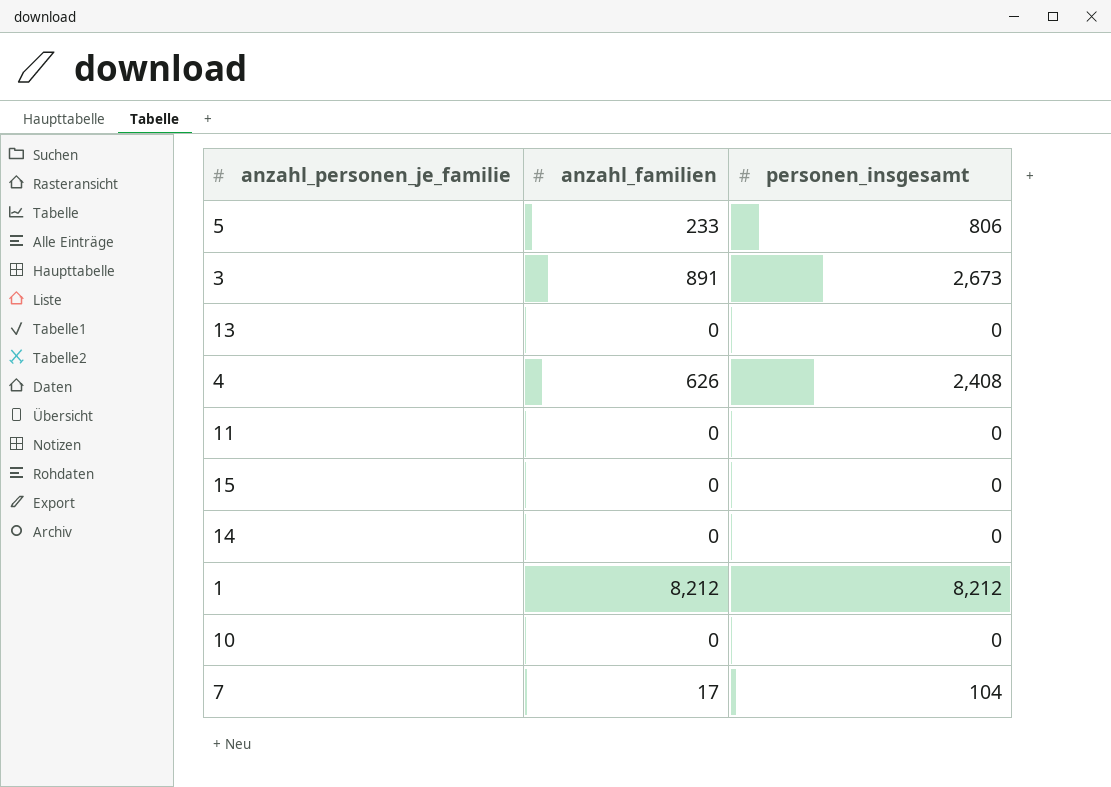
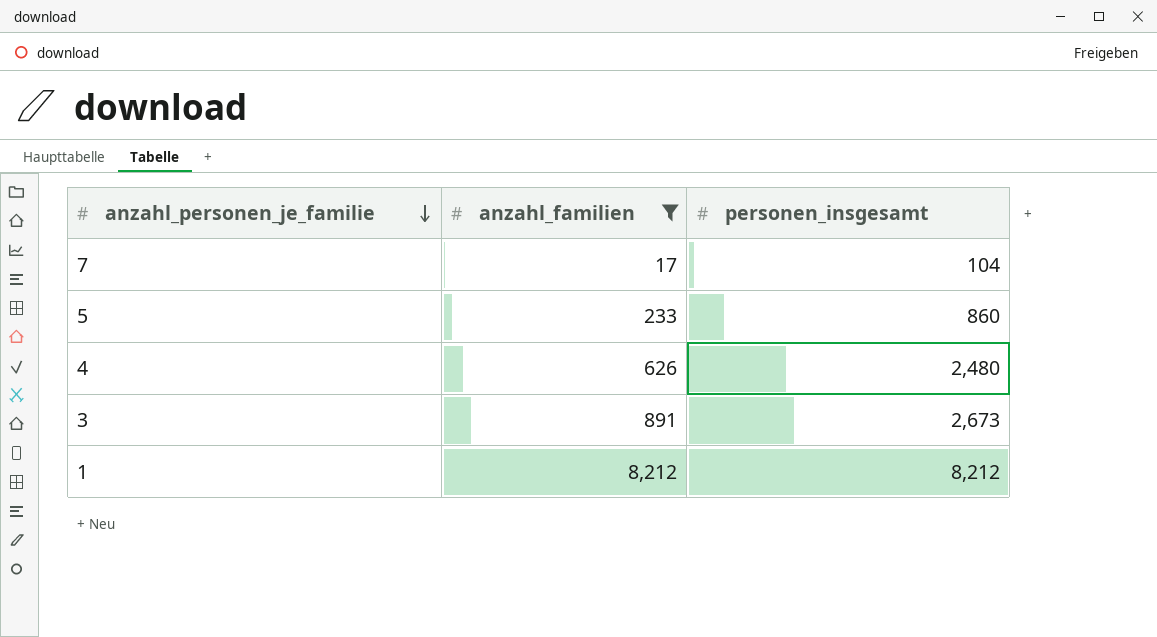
filter: none -> anzahl_familien != 0
row order: none -> anzahl_personen_je_familie descending
5 | personen_insgesamt: 806 -> 860
4 | personen_insgesamt: 2,408 -> 2,480

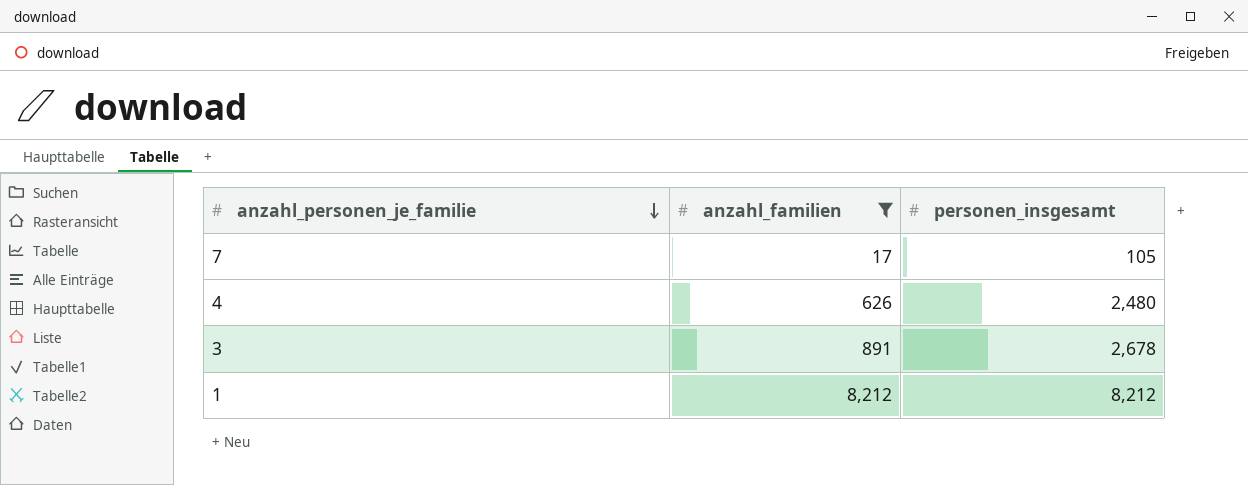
row 5: 233 | 860 -> none
7 | personen_insgesamt: 104 -> 105
3 | personen_insgesamt: 2,673 -> 2,678

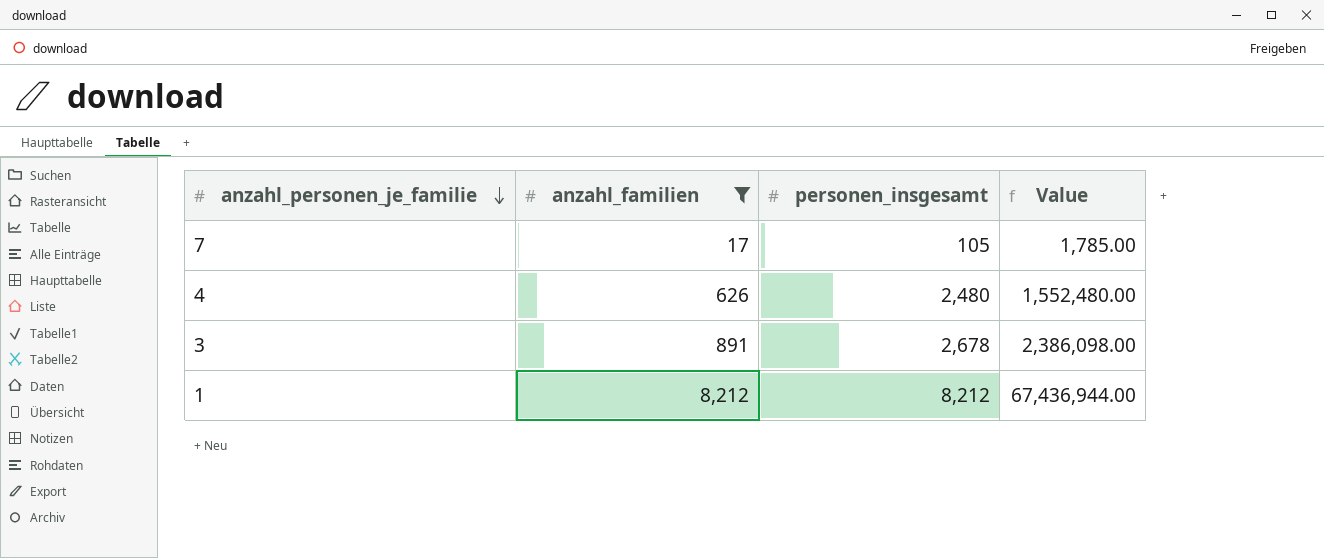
column Value | formula: none -> [anzahl_familien] * [personen_insgesamt]

